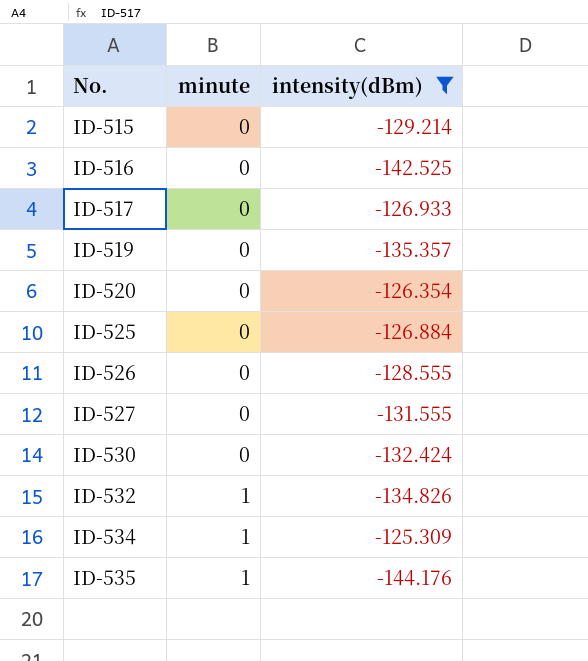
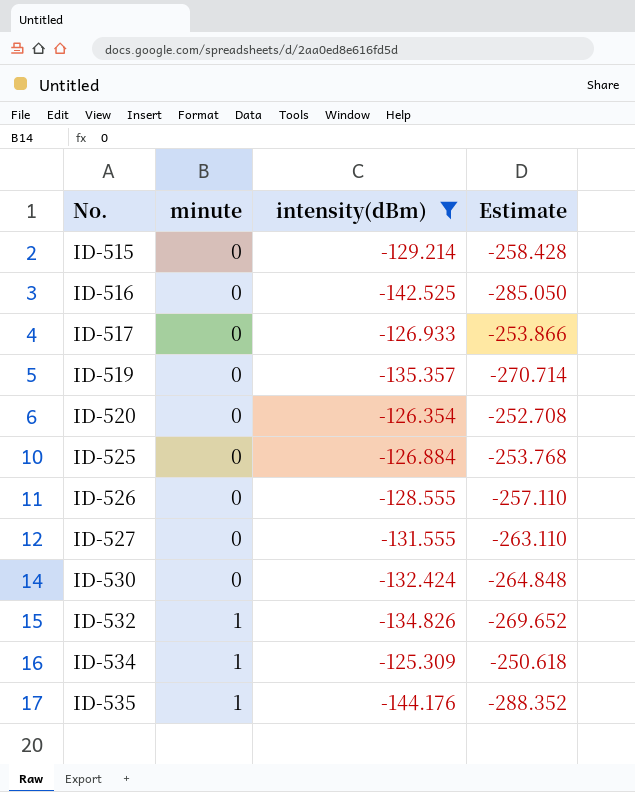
column Estimate | formula: none -> [intensity(dBm)] * 2

